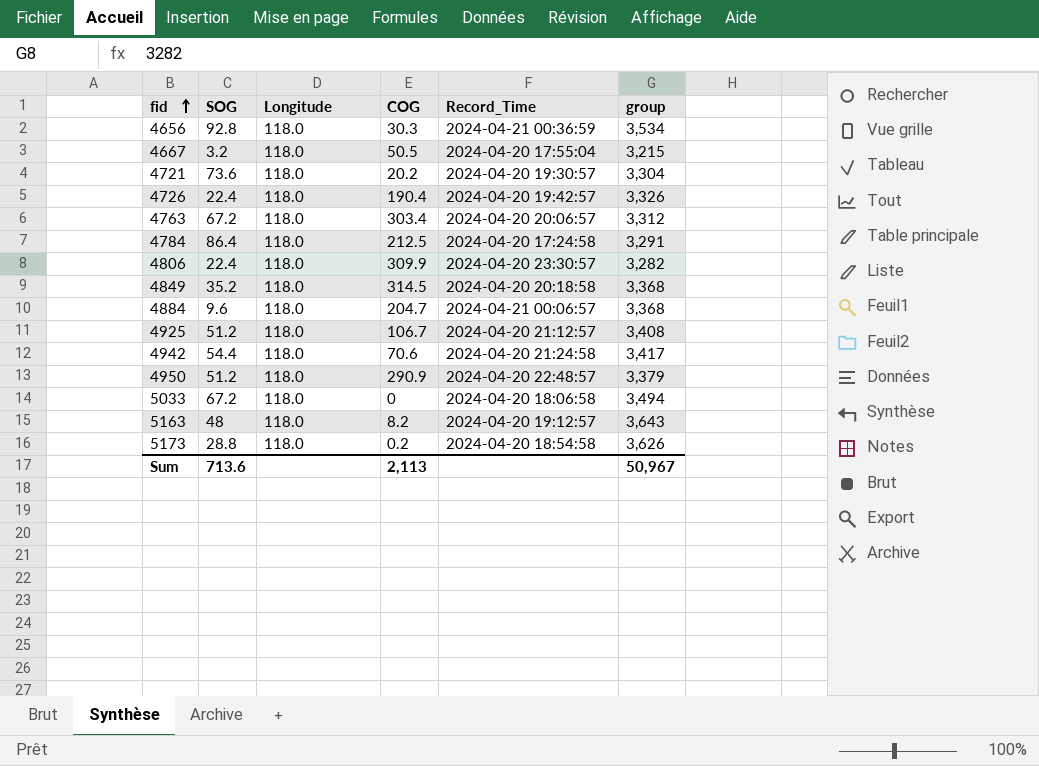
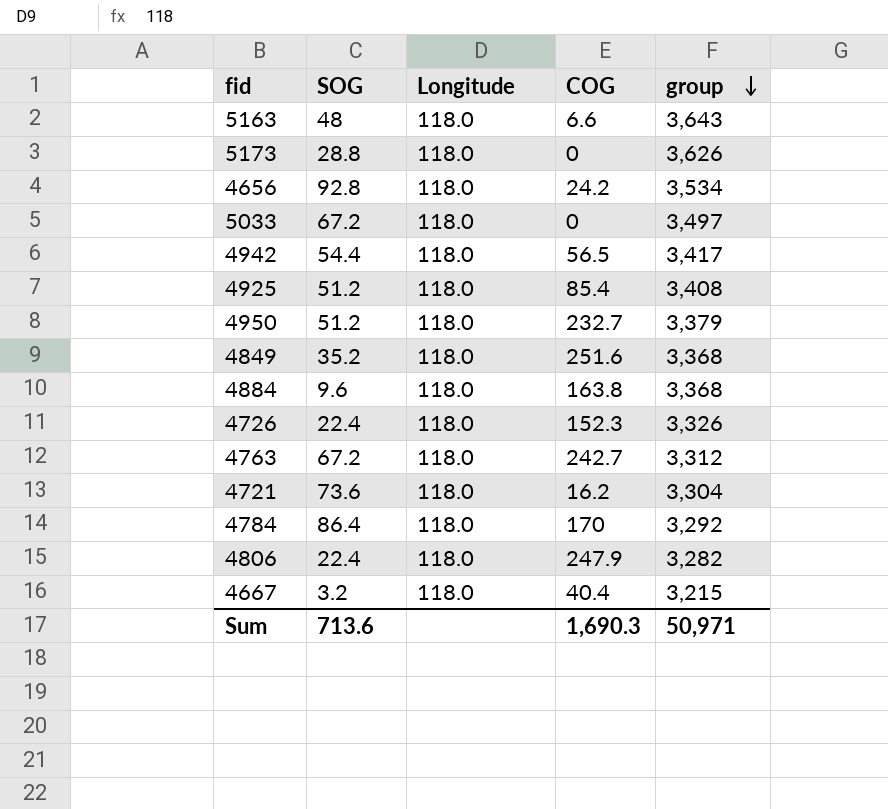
row order: fid ascending -> group descending
column Record_Time | position: 5 -> none
5163 | COG: 8.2 -> 6.6
5173 | COG: 0.2 -> 0
4656 | COG: 30.3 -> 24.2
5033 | group: 3,494 -> 3,497
4942 | COG: 70.6 -> 56.5
4925 | COG: 106.7 -> 85.4
4950 | COG: 290.9 -> 232.7
4849 | COG: 314.5 -> 251.6
4884 | COG: 204.7 -> 163.8
4726 | COG: 190.4 -> 152.3
4763 | COG: 303.4 -> 242.7
4721 | COG: 20.2 -> 16.2
4784 | COG: 212.5 -> 170
4784 | group: 3,291 -> 3,292
4806 | COG: 309.9 -> 247.9
4667 | COG: 50.5 -> 40.4
Sum | COG: 2,113 -> 1,690.3
Sum | group: 50,967 -> 50,971

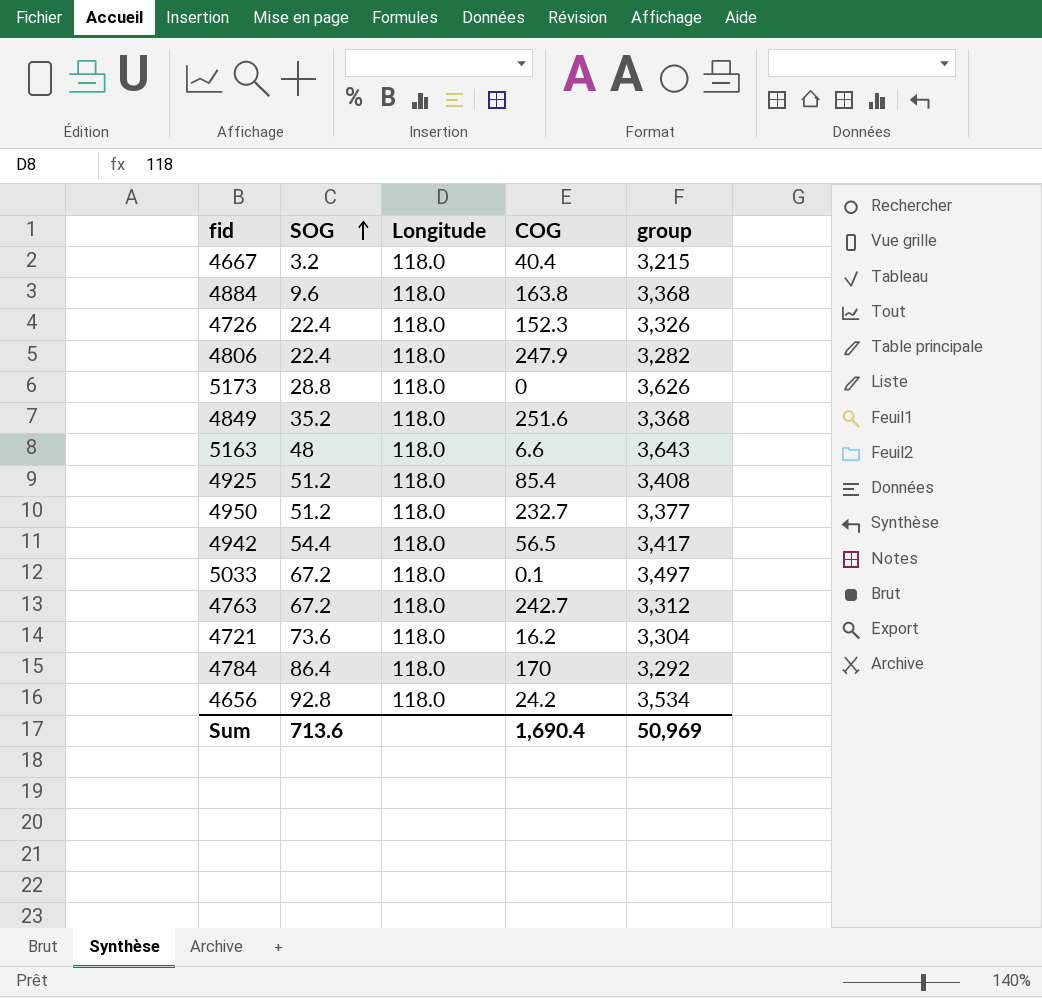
row order: group descending -> SOG ascending
4950 | group: 3,379 -> 3,377
5033 | COG: 0 -> 0.1
Sum | COG: 1,690.3 -> 1,690.4
Sum | group: 50,971 -> 50,969

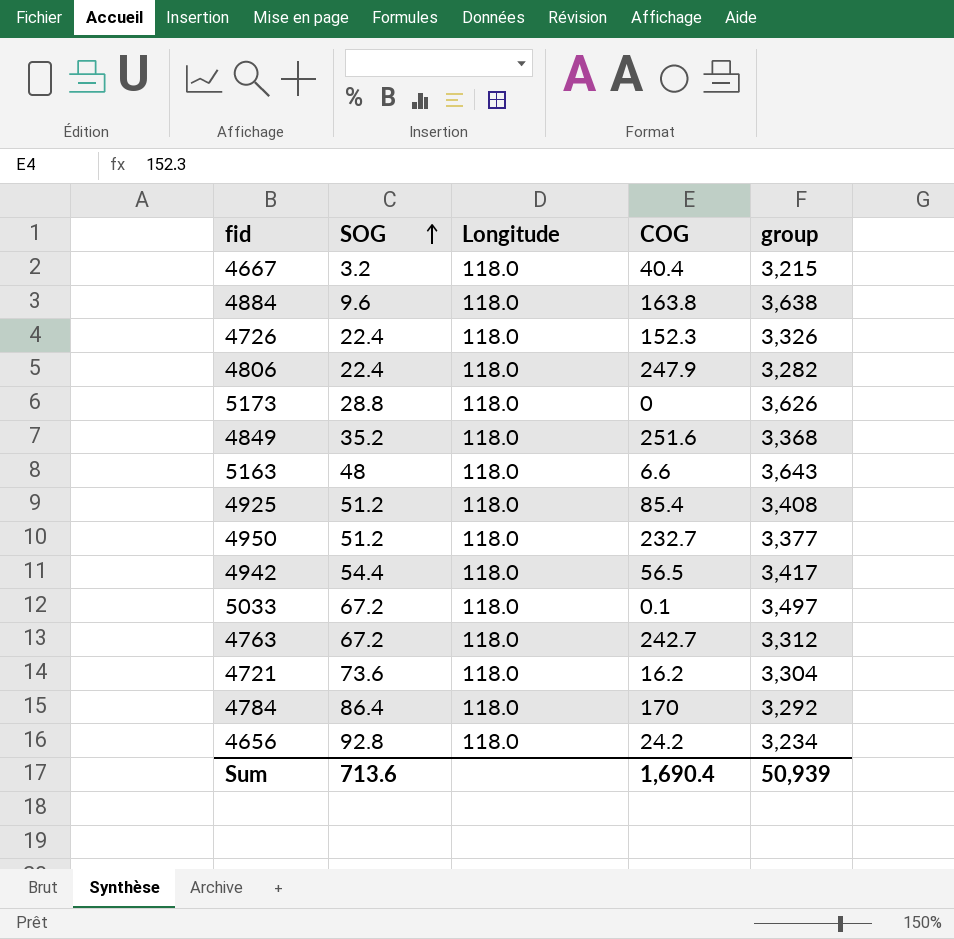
4884 | group: 3,368 -> 3,638
4656 | group: 3,534 -> 3,234
Sum | group: 50,969 -> 50,939

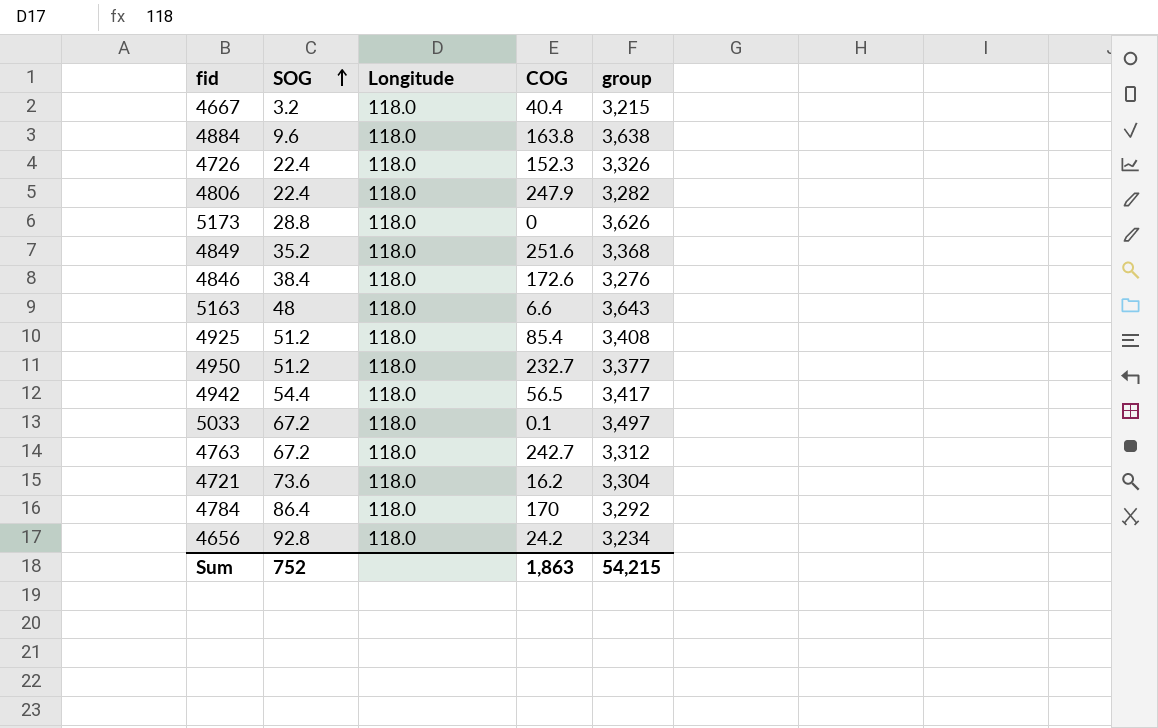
row 4846: none -> 38.4 | 118.0 | 172.6 | 3,276
Sum | SOG: 713.6 -> 752
Sum | COG: 1,690.4 -> 1,863
Sum | group: 50,939 -> 54,215

